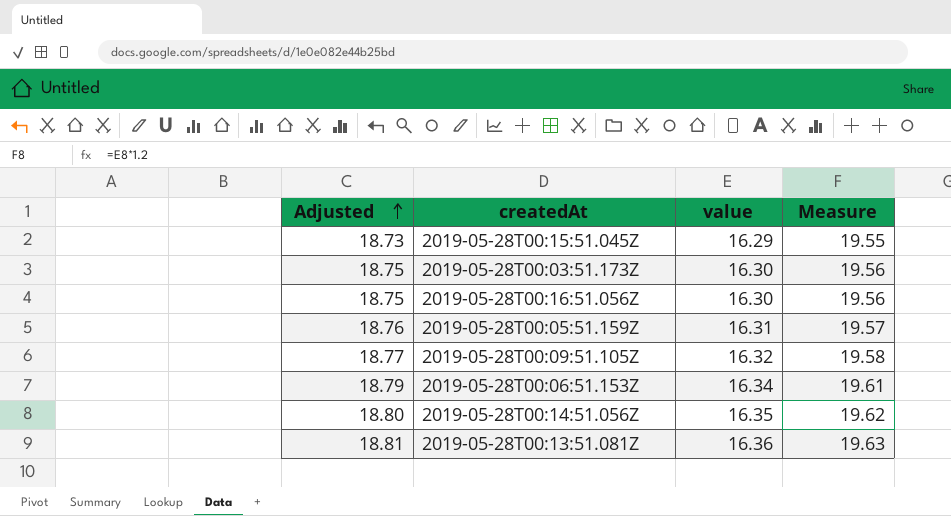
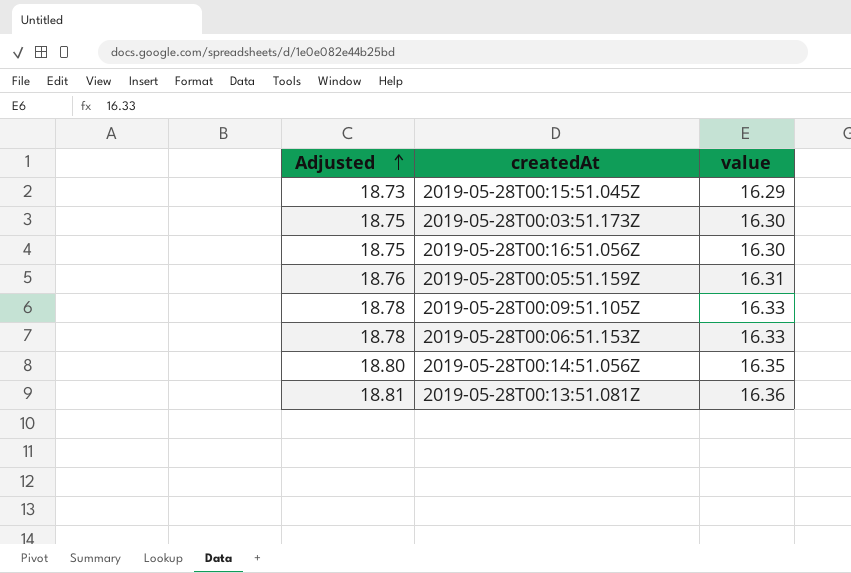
column Measure | formula: [value] * 1.2 -> none
2019-05-28T00:09:51.105Z | Adjusted: 18.77 -> 18.78
2019-05-28T00:09:51.105Z | value: 16.32 -> 16.33
2019-05-28T00:06:51.153Z | Adjusted: 18.79 -> 18.78
2019-05-28T00:06:51.153Z | value: 16.34 -> 16.33

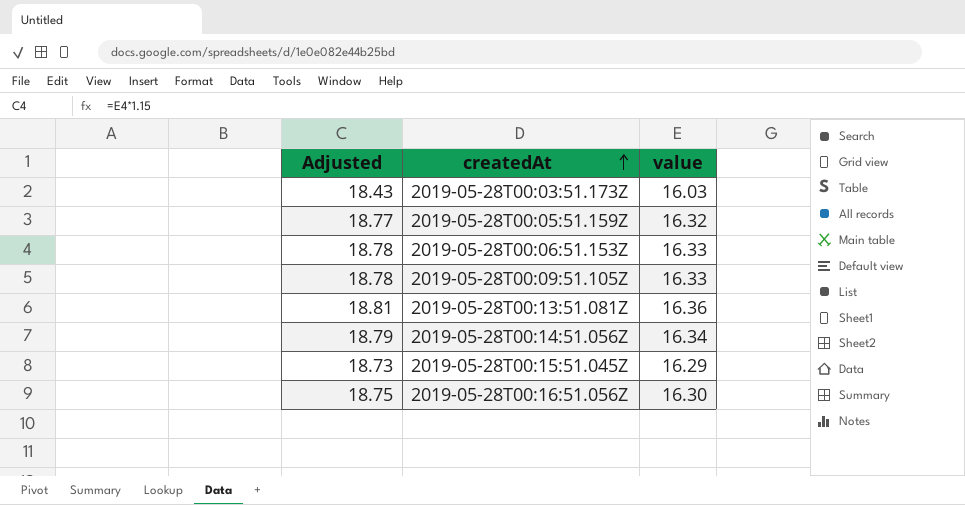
row order: Adjusted ascending -> createdAt ascending
2019-05-28T00:03:51.173Z | Adjusted: 18.75 -> 18.43
2019-05-28T00:03:51.173Z | value: 16.30 -> 16.03
2019-05-28T00:05:51.159Z | Adjusted: 18.76 -> 18.77
2019-05-28T00:05:51.159Z | value: 16.31 -> 16.32
2019-05-28T00:14:51.056Z | Adjusted: 18.80 -> 18.79
2019-05-28T00:14:51.056Z | value: 16.35 -> 16.34

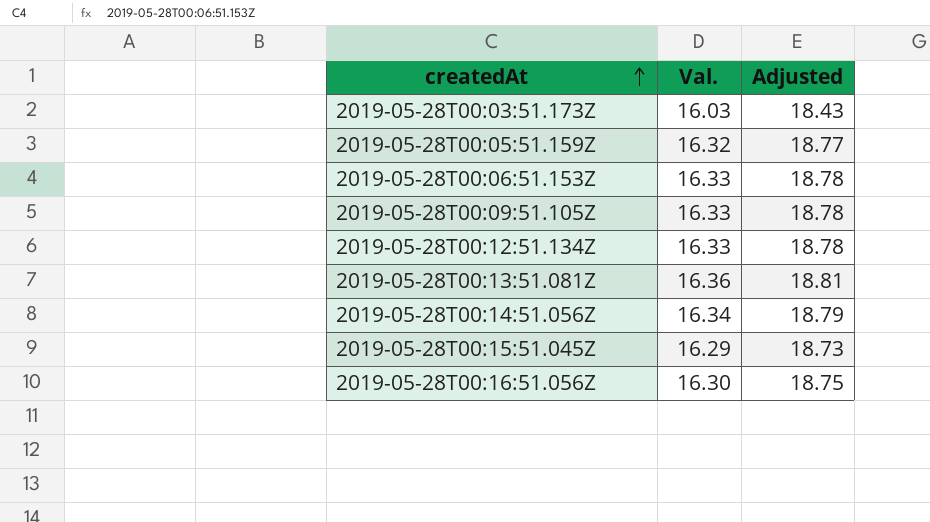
column name: value -> Val.
column Adjusted | position: 1 -> 3
row 2019-05-28T00:12:51.134Z: none -> 16.33 | 18.78

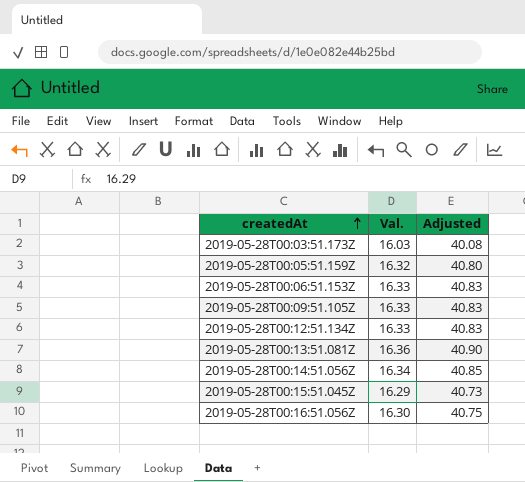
column Adjusted | formula: [Val.] * 1.15 -> [Val.] * 2.5

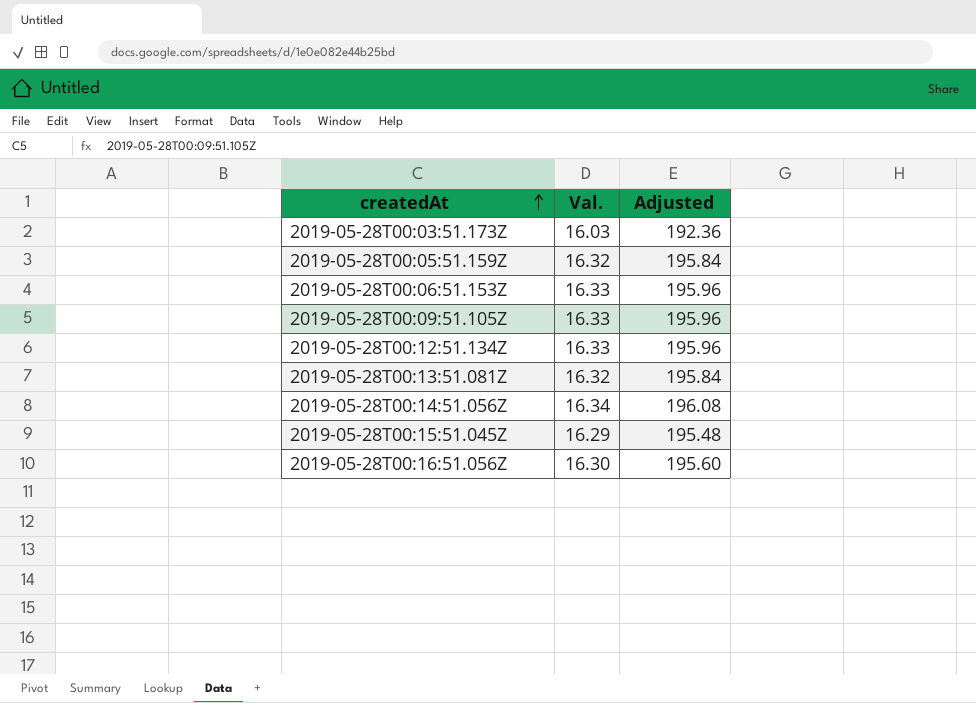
column Adjusted | formula: [Val.] * 2.5 -> [Val.] * 12
2019-05-28T00:13:51.081Z | Val.: 16.36 -> 16.32

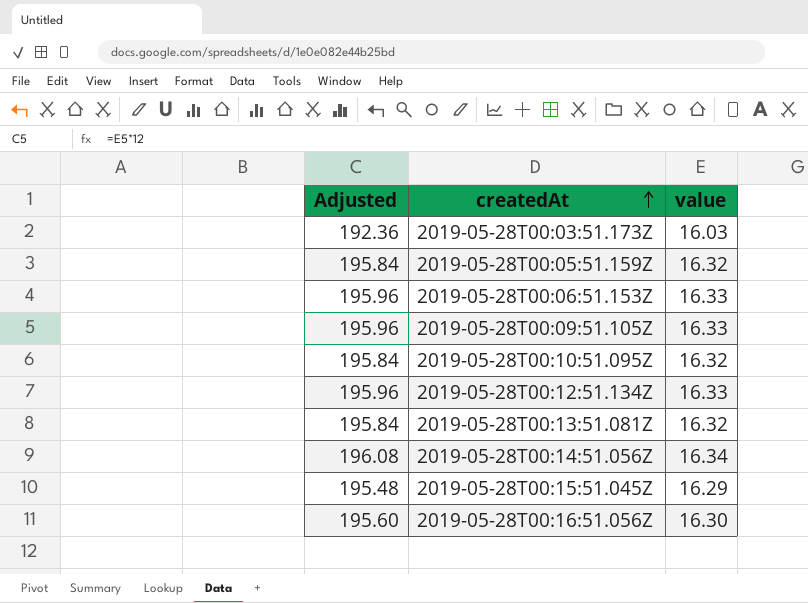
column Adjusted | position: 3 -> 1
column name: Val. -> value
row 2019-05-28T00:10:51.095Z: none -> 195.84 | 16.32

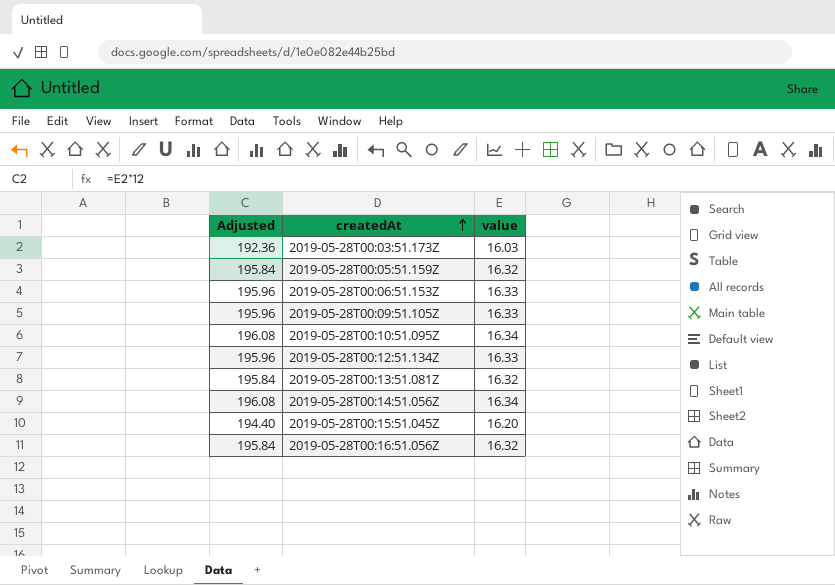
2019-05-28T00:10:51.095Z | Adjusted: 195.84 -> 196.08
2019-05-28T00:10:51.095Z | value: 16.32 -> 16.34
2019-05-28T00:15:51.045Z | Adjusted: 195.48 -> 194.40
2019-05-28T00:15:51.045Z | value: 16.29 -> 16.20
2019-05-28T00:16:51.056Z | Adjusted: 195.60 -> 195.84
2019-05-28T00:16:51.056Z | value: 16.30 -> 16.32

